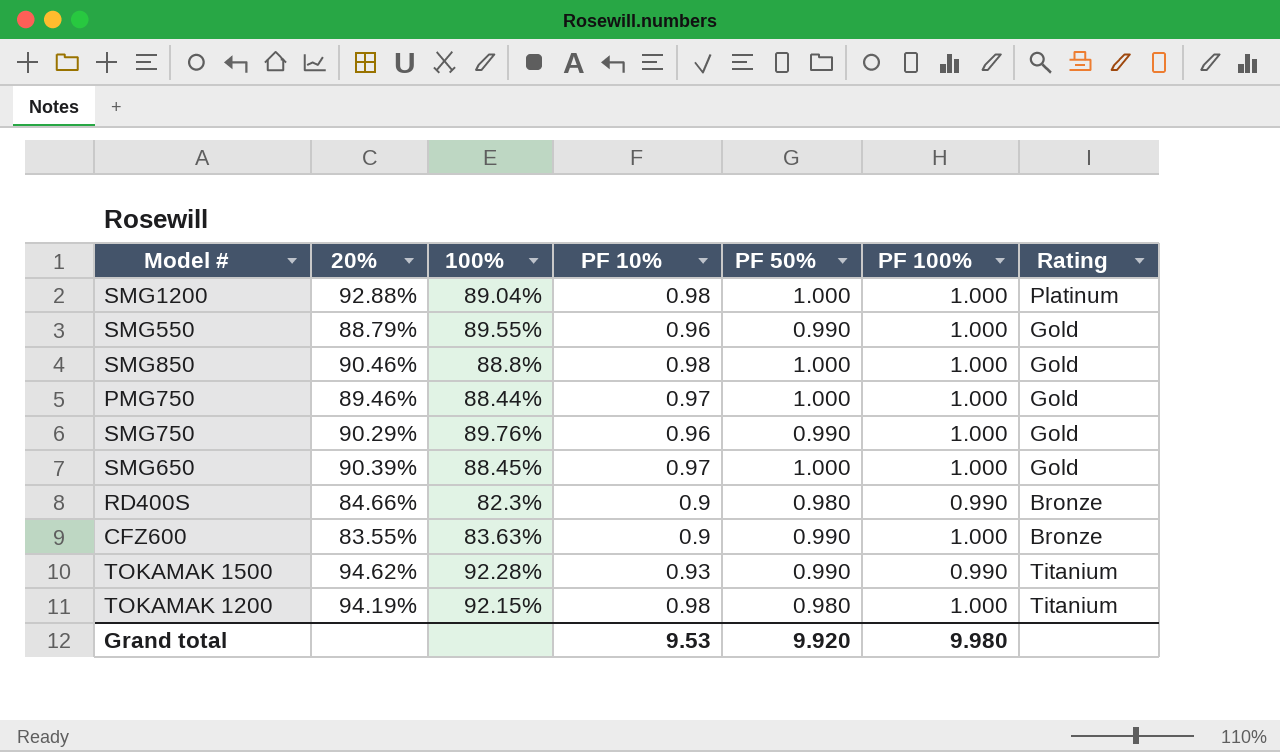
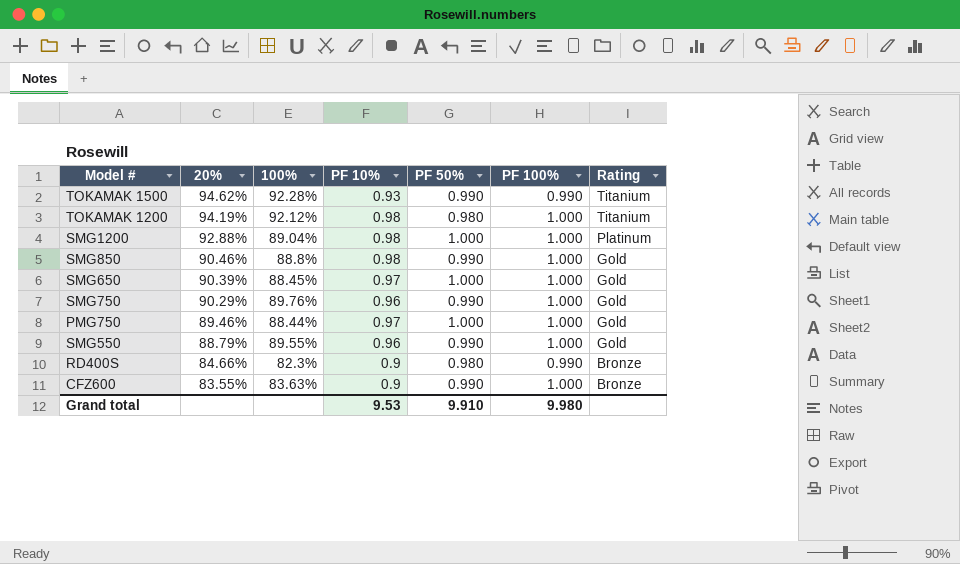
row order: none -> 20% descending
TOKAMAK 1200 | 100%: 92.15% -> 92.12%
SMG850 | PF 50%: 1.000 -> 0.990
Grand total | PF 50%: 9.920 -> 9.910

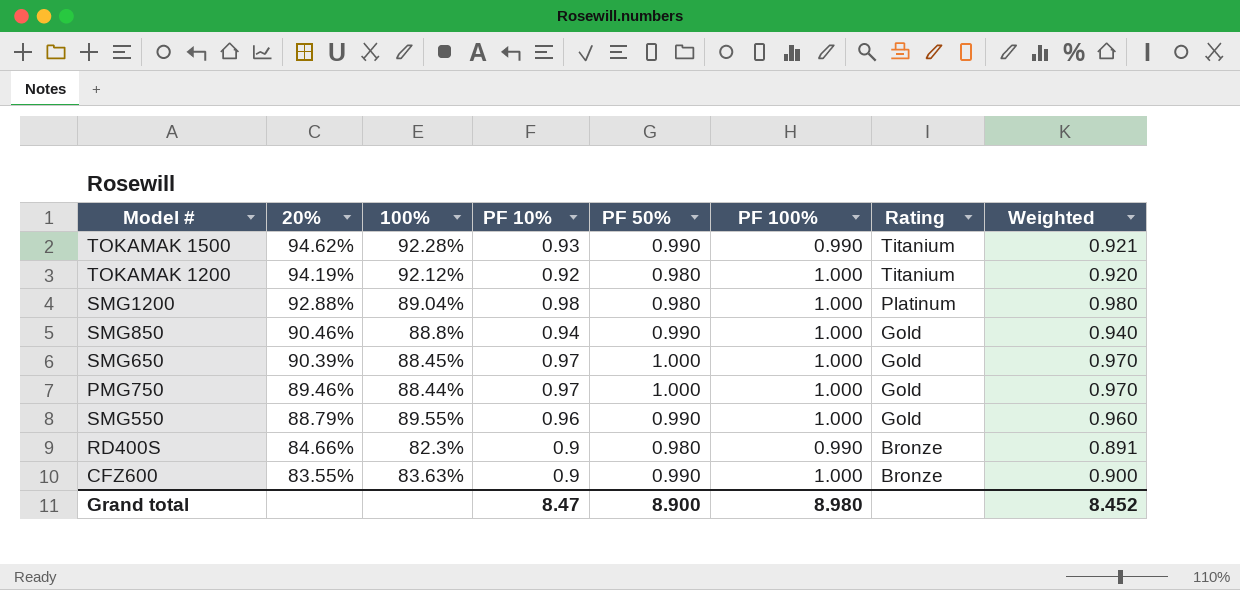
column Weighted | formula: none -> [PF 10%] * [PF 100%]
row SMG750: 90.29% | 89.76% | 0.96 | 0.990 | 1.000 | Gold -> none
TOKAMAK 1200 | PF 10%: 0.98 -> 0.92
SMG1200 | PF 50%: 1.000 -> 0.980
SMG850 | PF 10%: 0.98 -> 0.94
Grand total | PF 10%: 9.53 -> 8.47
Grand total | PF 50%: 9.910 -> 8.900
Grand total | PF 100%: 9.980 -> 8.980

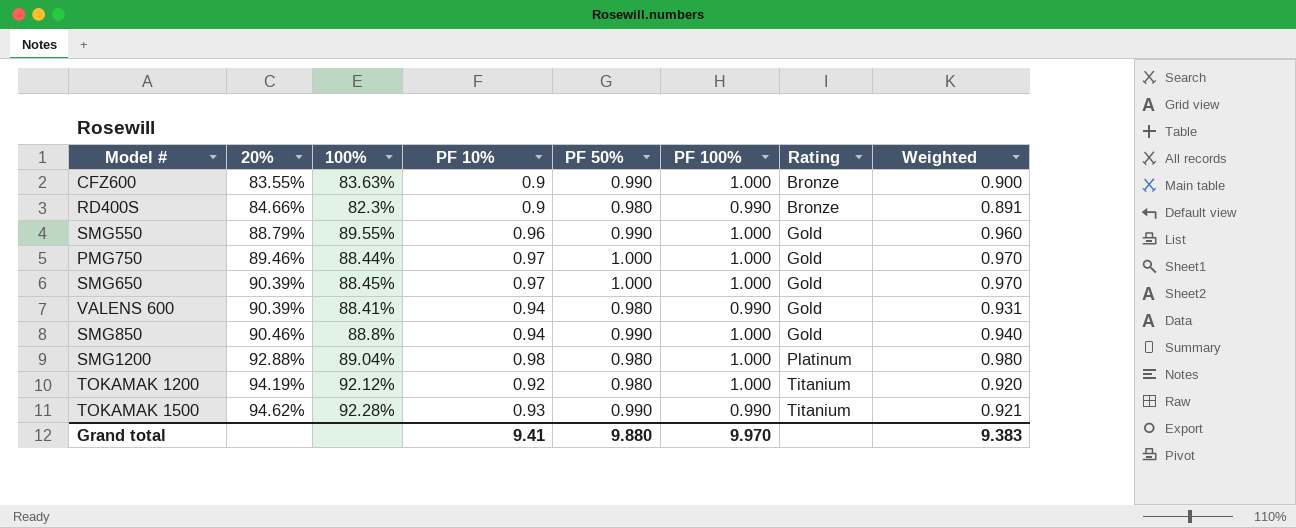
row order: 20% descending -> 20% ascending
row VALENS 600: none -> 90.39% | 88.41% | 0.94 | 0.980 | 0.990 | Gold | 0.931
Grand total | PF 10%: 8.47 -> 9.41
Grand total | PF 50%: 8.900 -> 9.880
Grand total | PF 100%: 8.980 -> 9.970
Grand total | Weighted: 8.452 -> 9.383

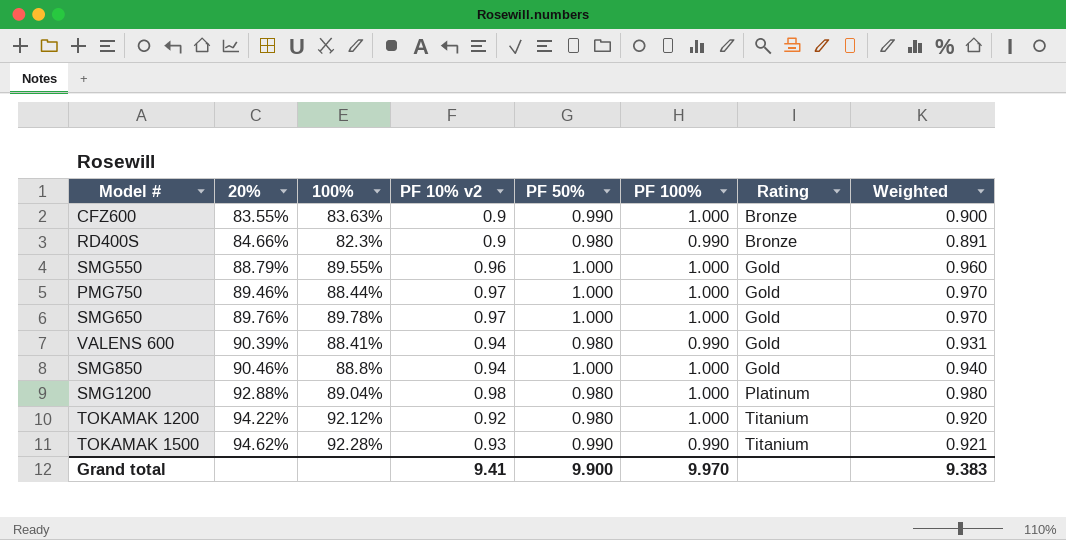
column name: PF 10% -> PF 10% v2
SMG550 | PF 50%: 0.990 -> 1.000
SMG650 | 20%: 90.39% -> 89.76%
SMG650 | 100%: 88.45% -> 89.78%
SMG850 | PF 50%: 0.990 -> 1.000
TOKAMAK 1200 | 20%: 94.19% -> 94.22%
Grand total | PF 50%: 9.880 -> 9.900

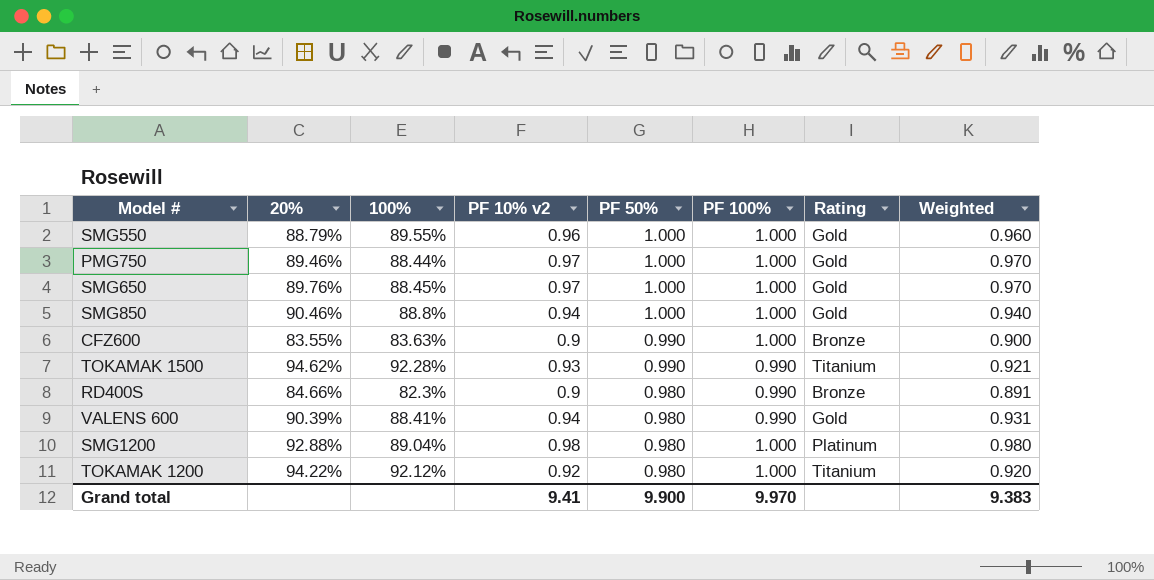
row order: 20% ascending -> PF 50% descending
SMG650 | 100%: 89.78% -> 88.45%

